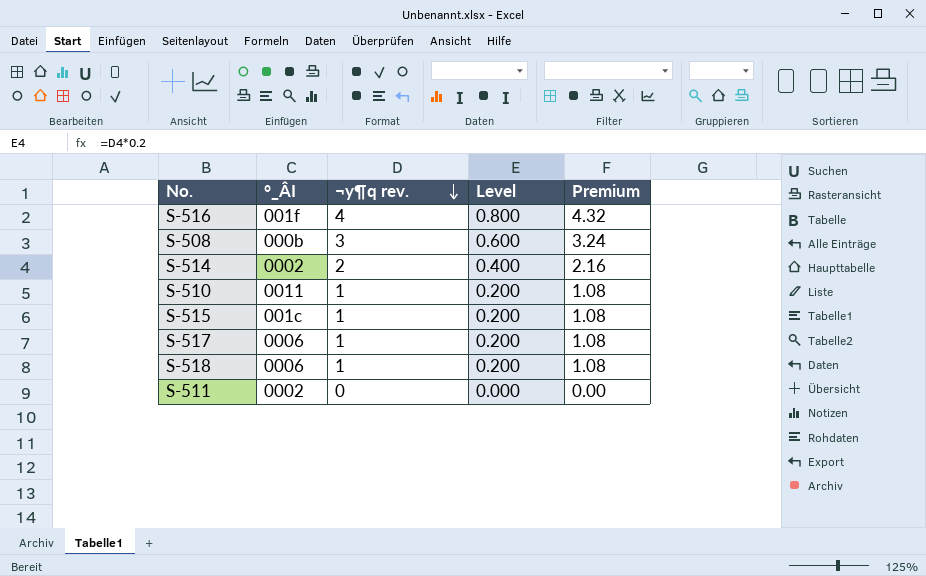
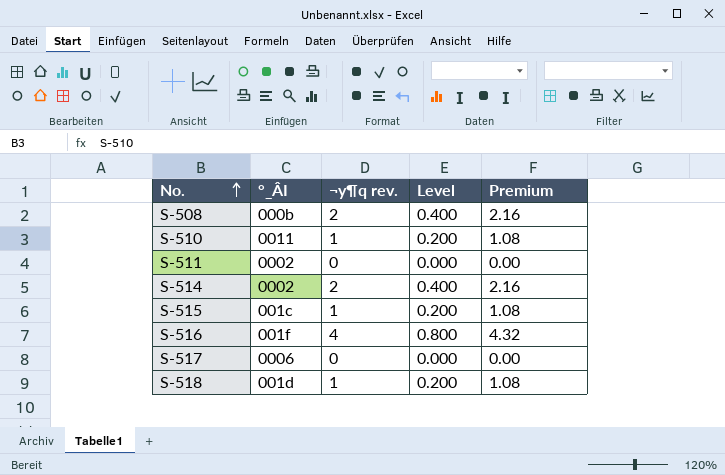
row order: ¬y¶q rev. descending -> No. ascending
S-508 | ¬y¶q rev.: 3 -> 2
S-508 | Level: 0.600 -> 0.400
S-508 | Premium: 3.24 -> 2.16
S-517 | ¬y¶q rev.: 1 -> 0
S-517 | Level: 0.200 -> 0.000
S-517 | Premium: 1.08 -> 0.00
S-518 | °_ÂI: 0006 -> 001d

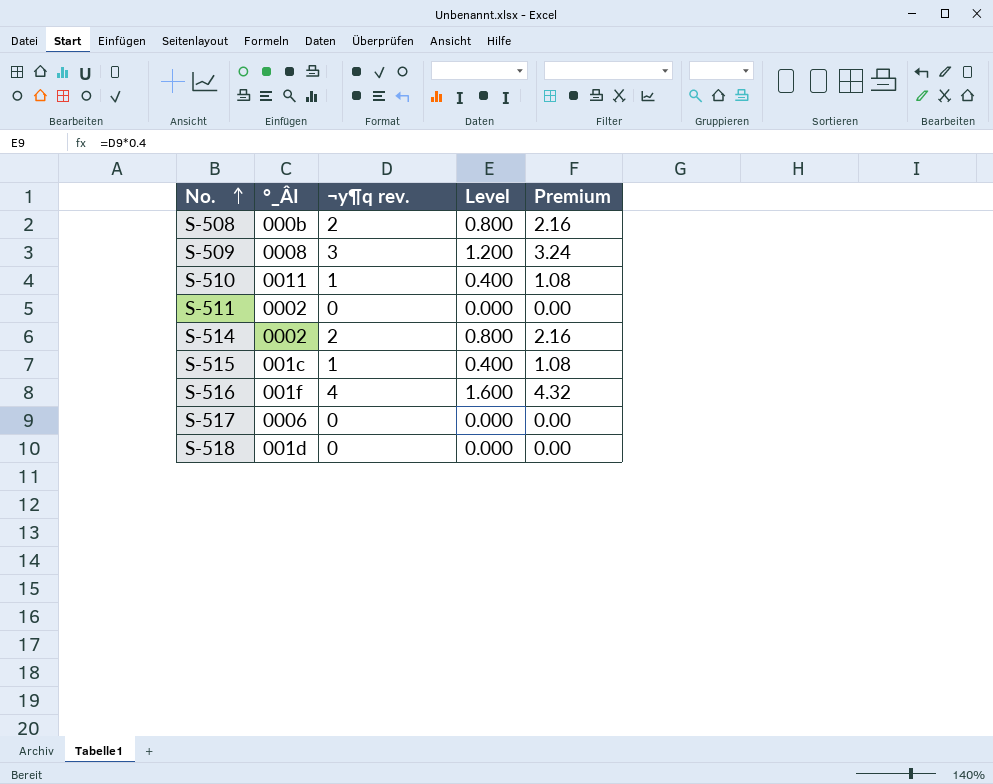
column Level | formula: [¬y¶q rev.] * 0.2 -> [¬y¶q rev.] * 0.4
row S-509: none -> 0008 | 3 | 1.200 | 3.24
S-518 | ¬y¶q rev.: 1 -> 0
S-518 | Premium: 1.08 -> 0.00

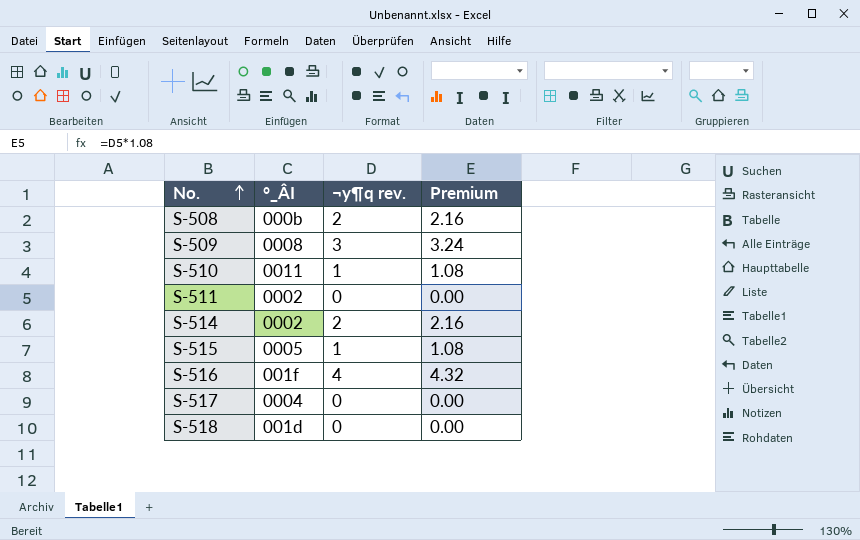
column Level | formula: [¬y¶q rev.] * 0.4 -> none
S-515 | °_ÂI: 001c -> 0005
S-517 | °_ÂI: 0006 -> 0004

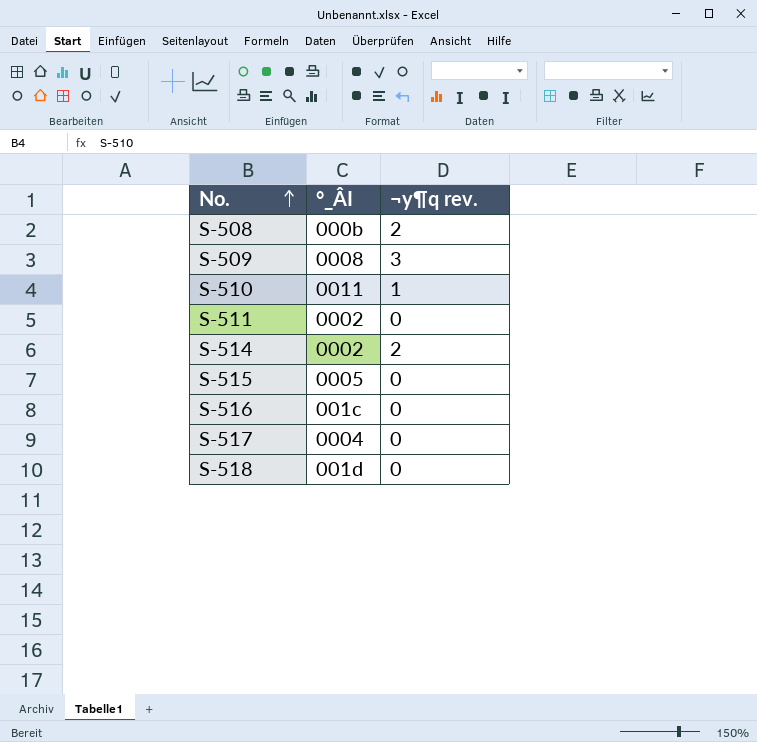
column Premium | formula: [¬y¶q rev.] * 1.08 -> none
S-515 | ¬y¶q rev.: 1 -> 0
S-516 | °_ÂI: 001f -> 001c
S-516 | ¬y¶q rev.: 4 -> 0

